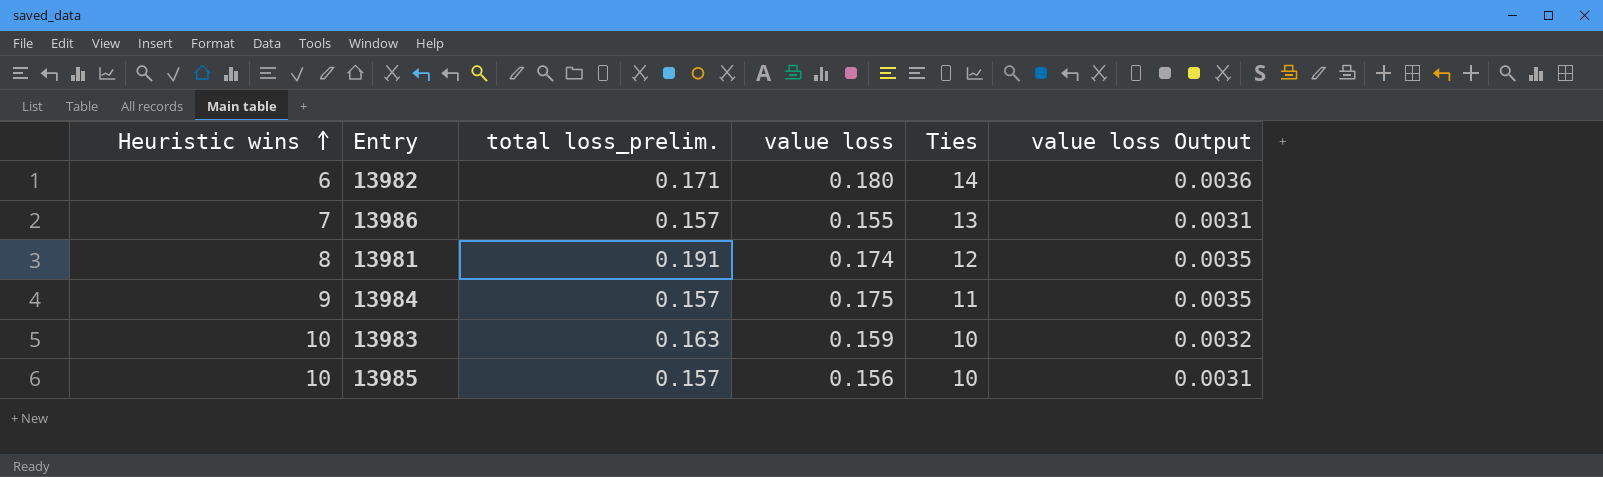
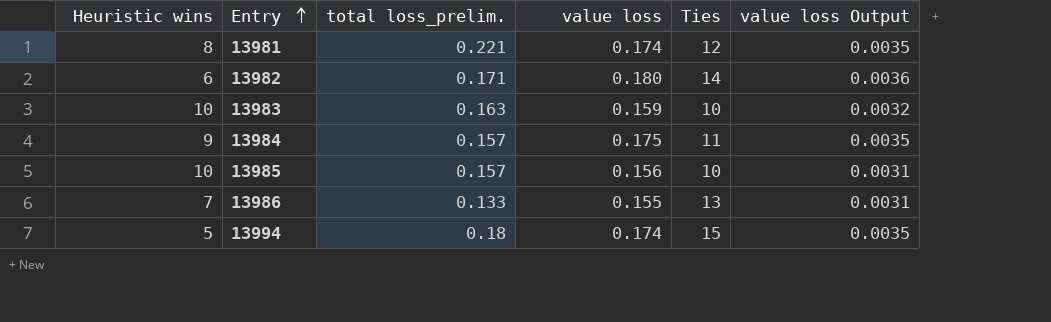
row order: Heuristic wins ascending -> Entry ascending
13981 | total loss_prelim.: 0.191 -> 0.221
13986 | total loss_prelim.: 0.157 -> 0.133
row 13994: none -> 5 | 0.18 | 0.174 | 15 | 0.0035

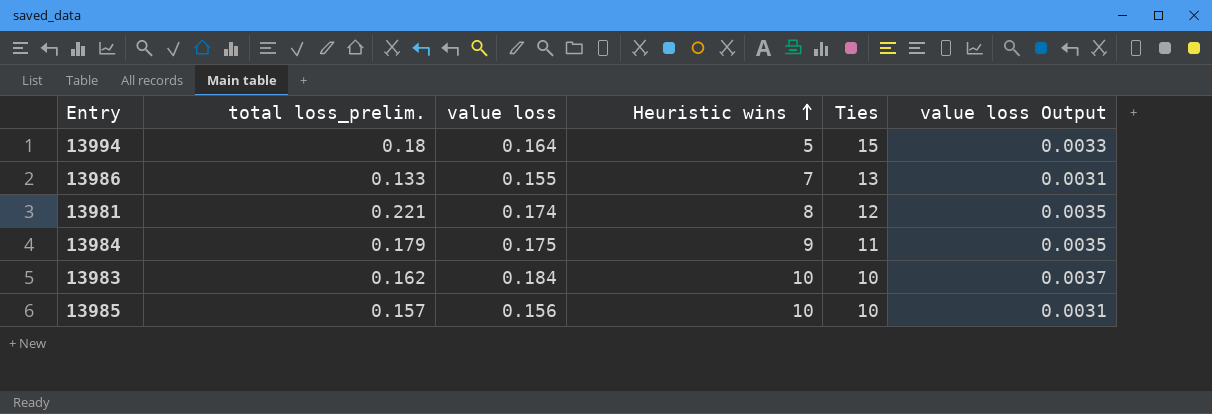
row order: Entry ascending -> Heuristic wins ascending
column Heuristic wins | position: 1 -> 4
row 13982: 6 | 0.171 | 0.180 | 14 | 0.0036 -> none
13994 | value loss: 0.174 -> 0.164
13994 | value loss Output: 0.0035 -> 0.0033
13984 | total loss_prelim.: 0.157 -> 0.179
13983 | total loss_prelim.: 0.163 -> 0.162
13983 | value loss: 0.159 -> 0.184
13983 | value loss Output: 0.0032 -> 0.0037

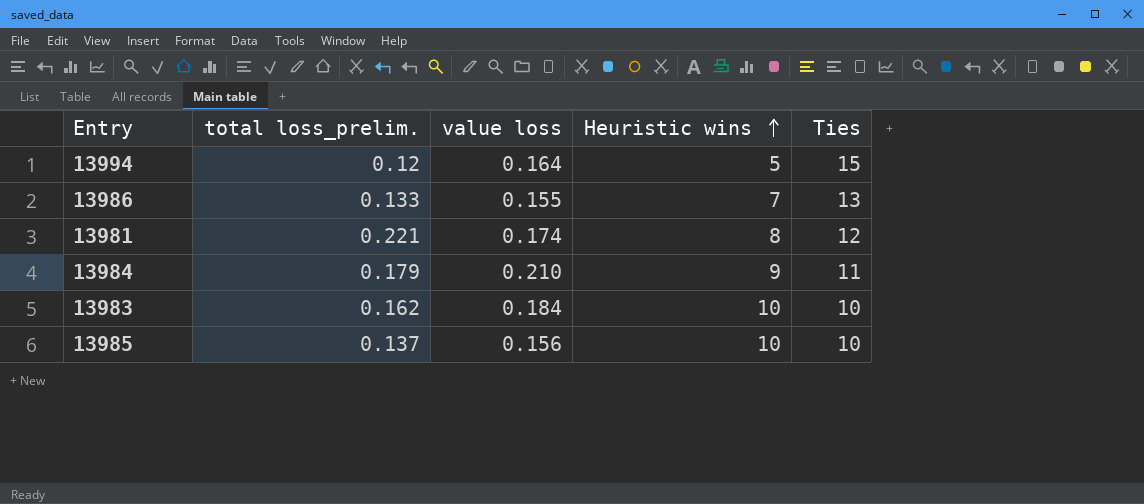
column value loss Output | formula: [value loss] * 0.02 -> none
13994 | total loss_prelim.: 0.18 -> 0.12
13984 | value loss: 0.175 -> 0.210
13985 | total loss_prelim.: 0.157 -> 0.137

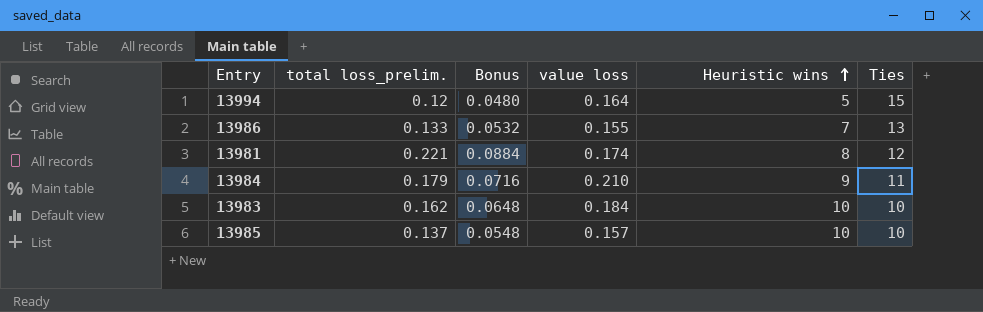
column Bonus | formula: none -> [total loss_prelim.] * 0.4
13985 | value loss: 0.156 -> 0.157

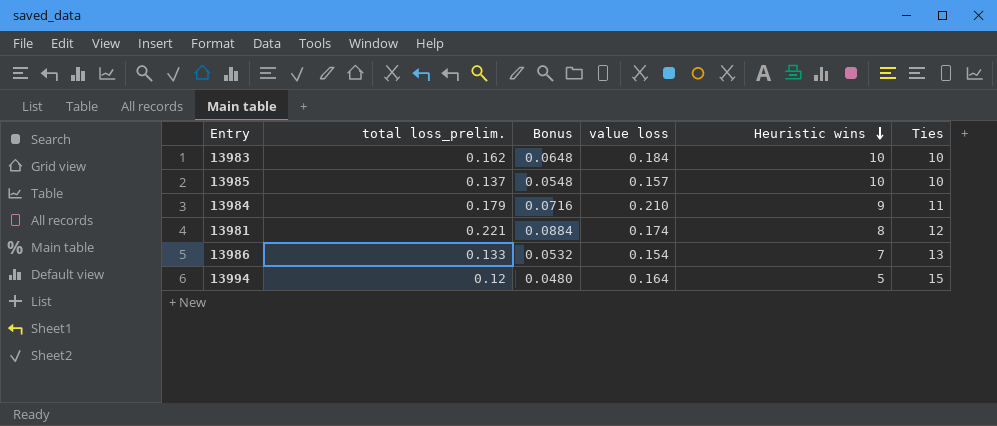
row order: Heuristic wins ascending -> Heuristic wins descending
13986 | value loss: 0.155 -> 0.154

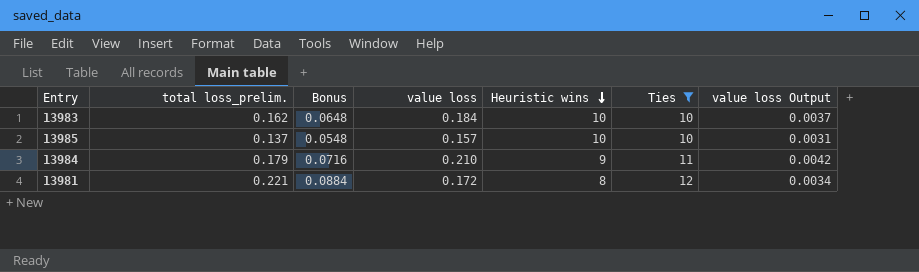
filter: none -> Ties <= 12
column value loss Output | formula: none -> [value loss] * 0.02
13981 | value loss: 0.174 -> 0.172

